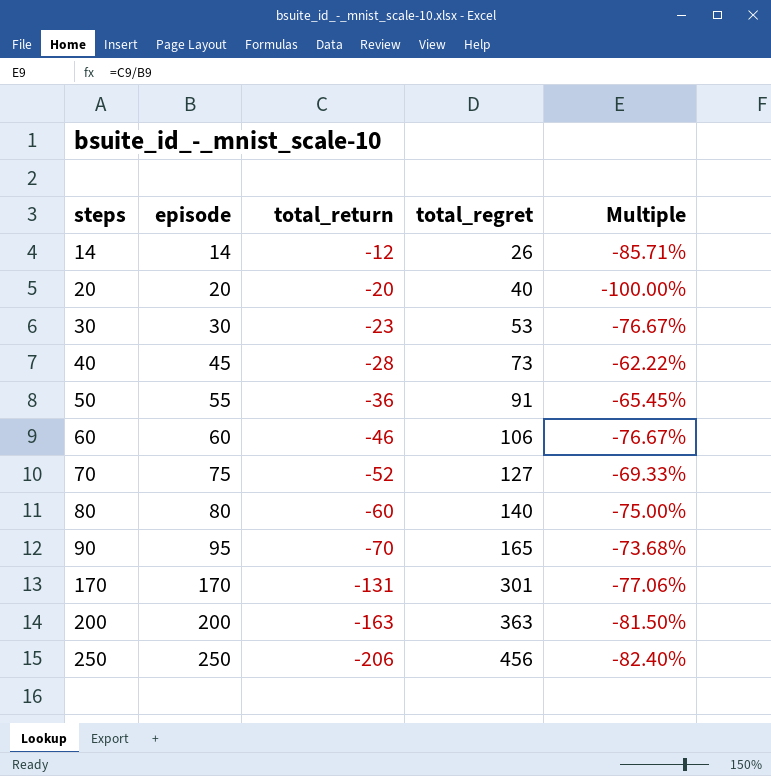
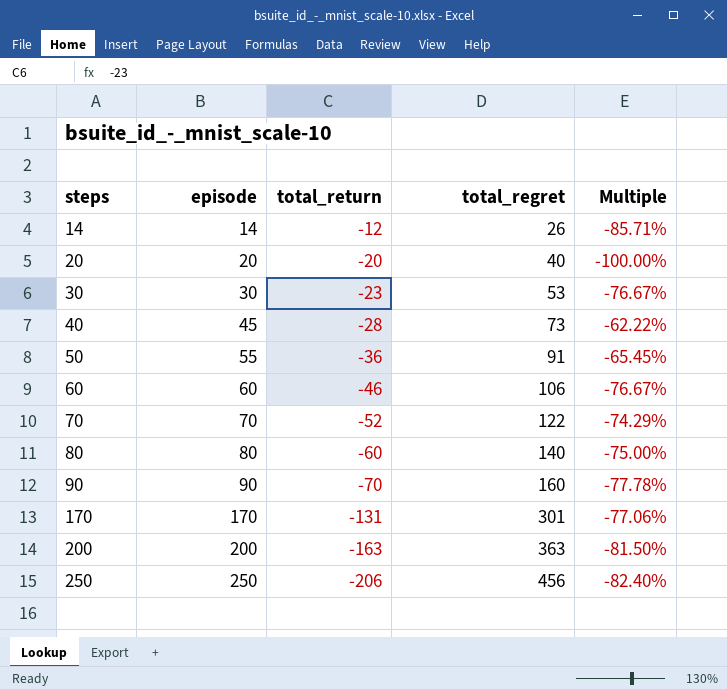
70 | episode: 75 -> 70
70 | total_regret: 127 -> 122
70 | Multiple: -69.33% -> -74.29%
90 | episode: 95 -> 90
90 | total_regret: 165 -> 160
90 | Multiple: -73.68% -> -77.78%

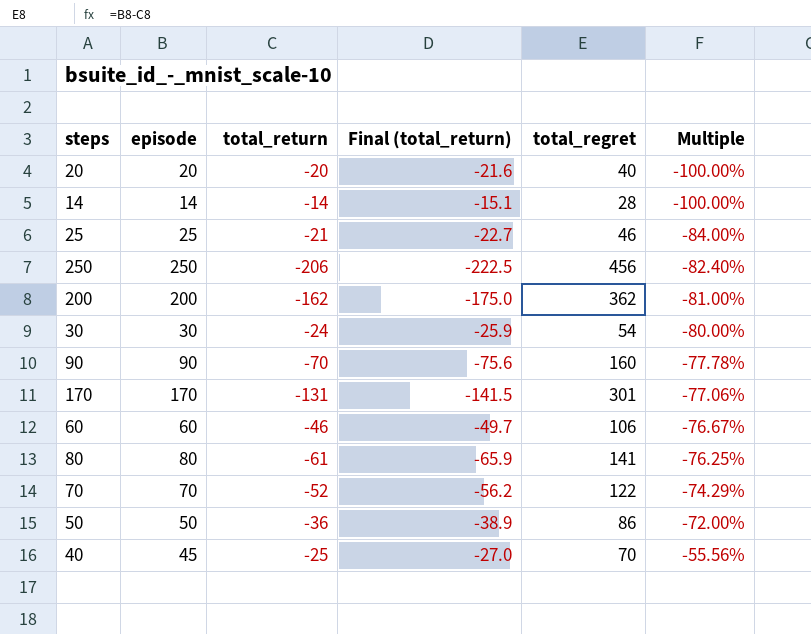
row order: steps ascending -> Multiple ascending
column Final (total_return) | formula: none -> [total_return] * 1.08
14 | total_return: -12 -> -14
14 | total_regret: 26 -> 28
14 | Multiple: -85.71% -> -100.00%
row 25: none -> 25 | -21 | -22.7 | 46 | -84.00%
200 | total_return: -163 -> -162
200 | total_regret: 363 -> 362
200 | Multiple: -81.50% -> -81.00%
30 | total_return: -23 -> -24
30 | total_regret: 53 -> 54
30 | Multiple: -76.67% -> -80.00%
80 | total_return: -60 -> -61
80 | total_regret: 140 -> 141
80 | Multiple: -75.00% -> -76.25%
50 | episode: 55 -> 50
50 | total_regret: 91 -> 86
50 | Multiple: -65.45% -> -72.00%
40 | total_return: -28 -> -25
40 | total_regret: 73 -> 70
40 | Multiple: -62.22% -> -55.56%

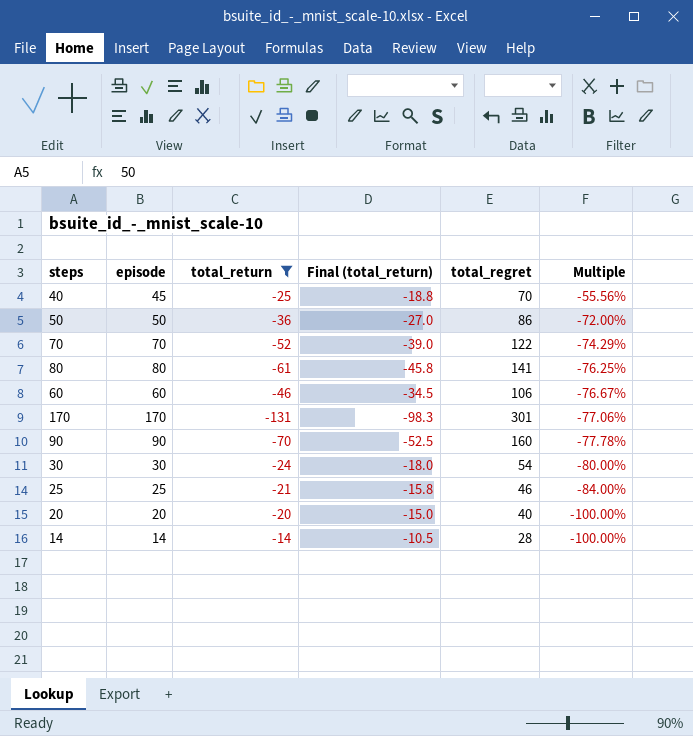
filter: none -> total_return >= -131
row order: Multiple ascending -> Multiple descending
column Final (total_return) | formula: [total_return] * 1.08 -> [total_return] * 0.75

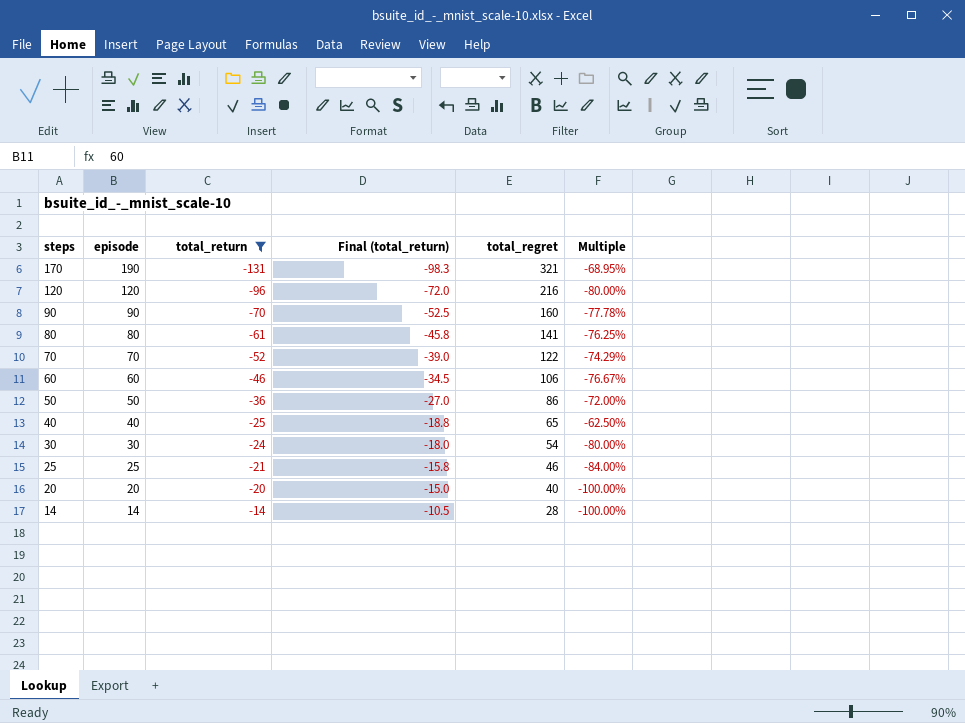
row order: Multiple descending -> steps descending
170 | episode: 170 -> 190
170 | total_regret: 301 -> 321
170 | Multiple: -77.06% -> -68.95%
row 120: none -> 120 | -96 | -72.0 | 216 | -80.00%
40 | episode: 45 -> 40
40 | total_regret: 70 -> 65
40 | Multiple: -55.56% -> -62.50%

